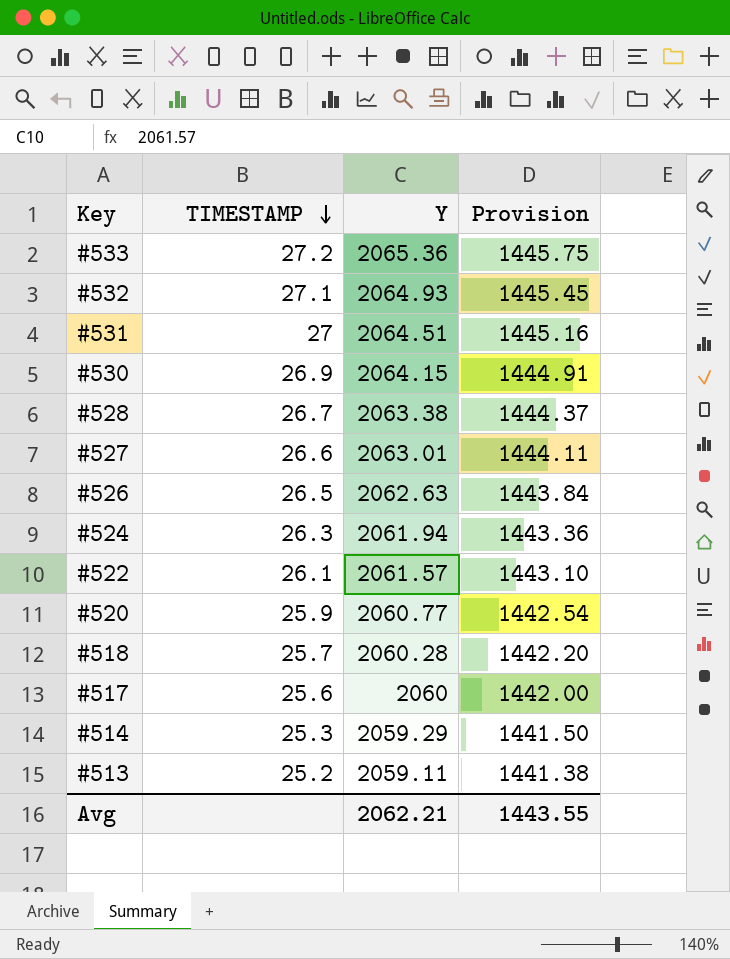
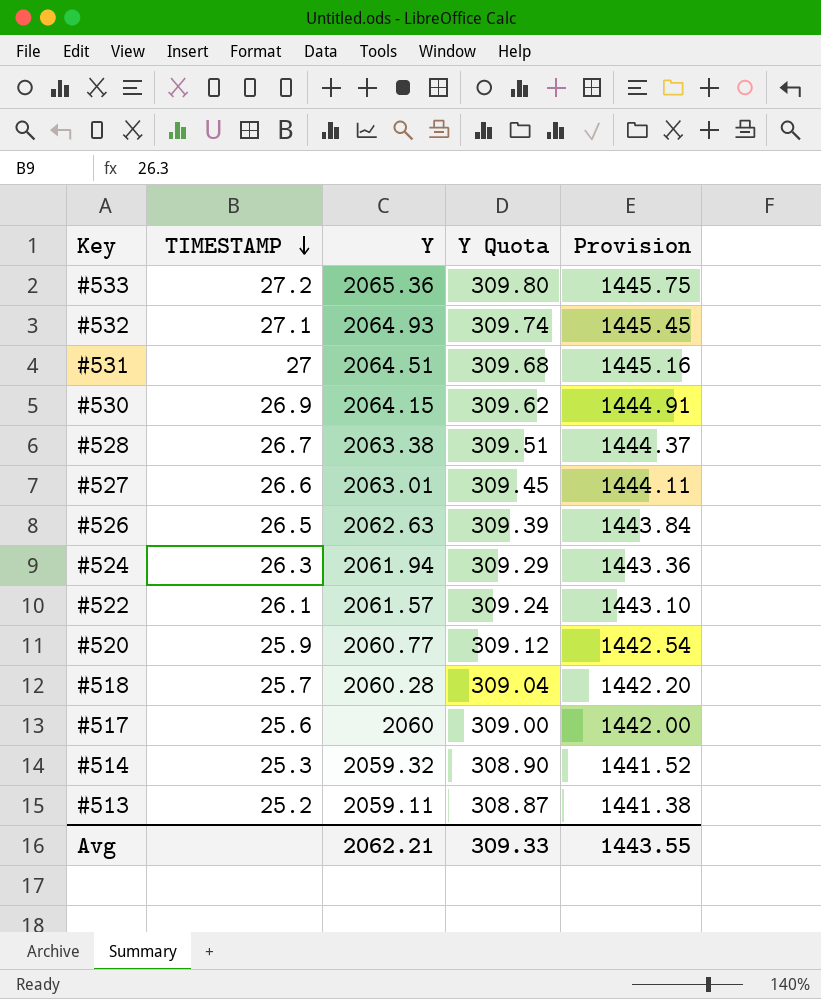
column Y Quota | formula: none -> [Y] * 0.15
#514 | Y: 2059.29 -> 2059.32
#514 | Provision: 1441.50 -> 1441.52

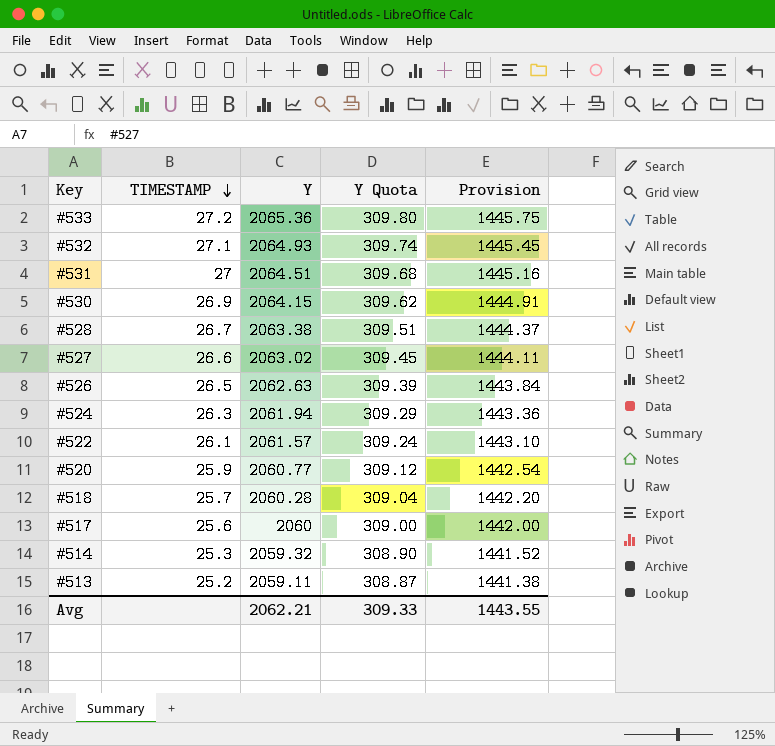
#527 | Y: 2063.01 -> 2063.02

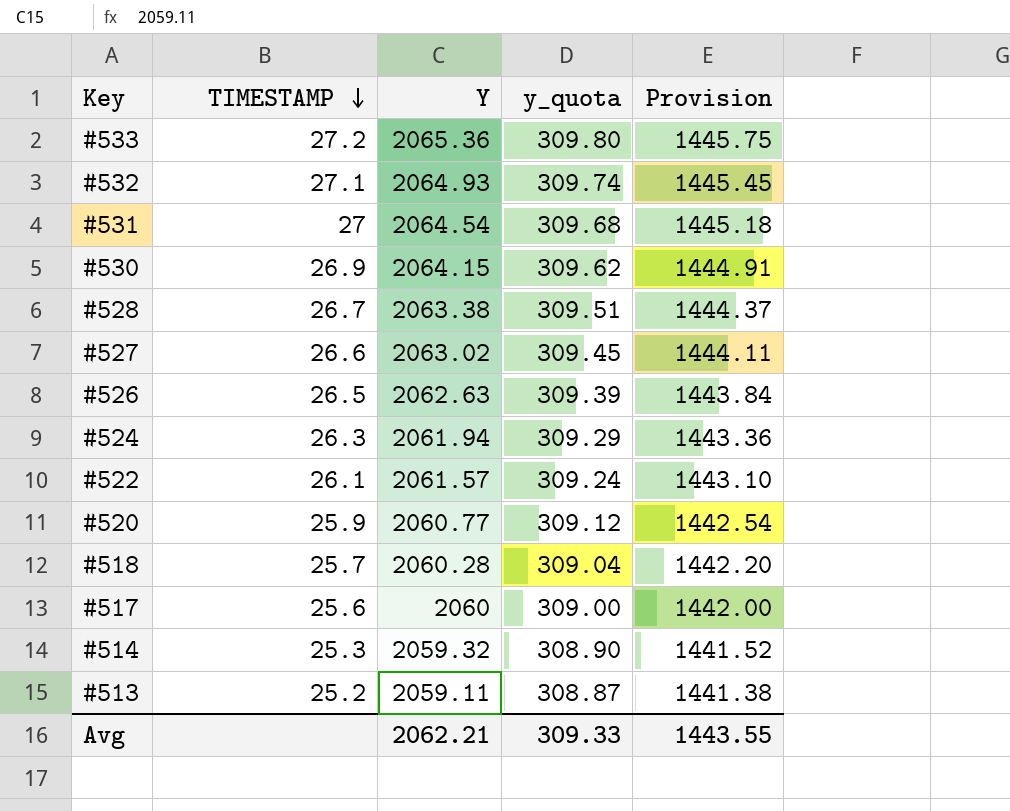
column name: Y Quota -> y_quota
#531 | Y: 2064.51 -> 2064.54
#531 | Provision: 1445.16 -> 1445.18

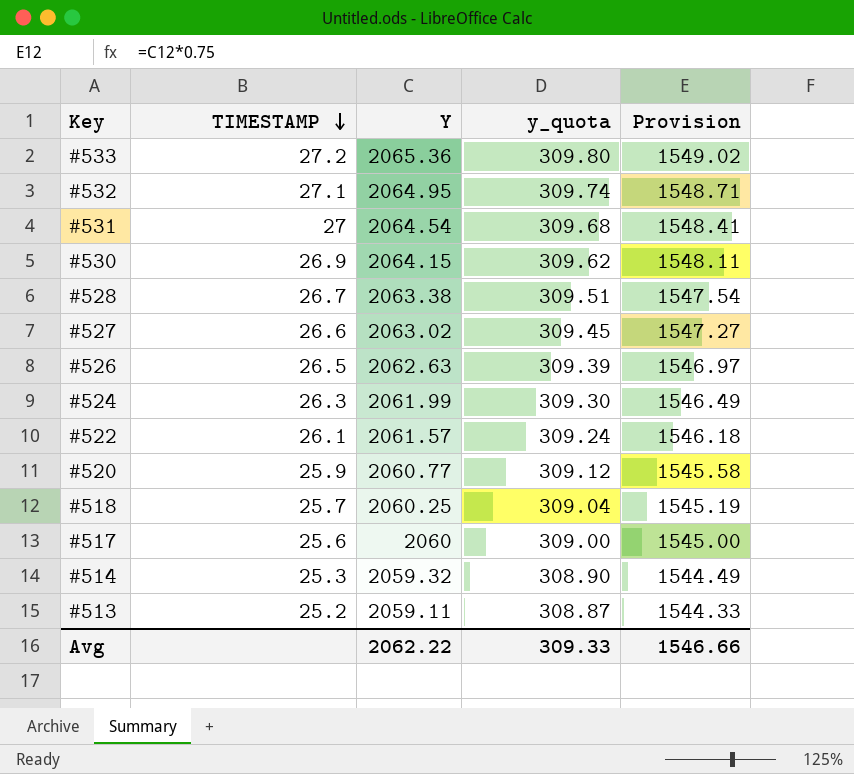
column Provision | formula: [Y] * 0.7 -> [Y] * 0.75
#532 | Y: 2064.93 -> 2064.95
#524 | Y: 2061.94 -> 2061.99
#524 | y_quota: 309.29 -> 309.30
#518 | Y: 2060.28 -> 2060.25
Avg | Y: 2062.21 -> 2062.22
Avg | Provision: 1443.55 -> 1546.66

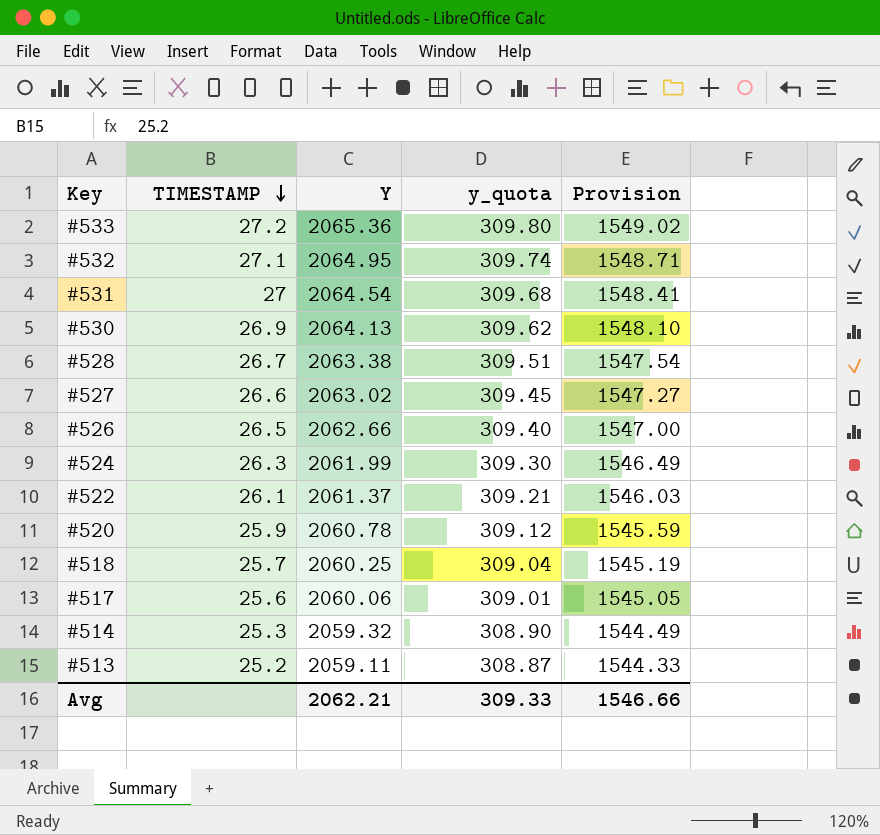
#530 | Y: 2064.15 -> 2064.13
#530 | Provision: 1548.11 -> 1548.10
#526 | Y: 2062.63 -> 2062.66
#526 | y_quota: 309.39 -> 309.40
#526 | Provision: 1546.97 -> 1547.00
#522 | Y: 2061.57 -> 2061.37
#522 | y_quota: 309.24 -> 309.21
#522 | Provision: 1546.18 -> 1546.03
#520 | Y: 2060.77 -> 2060.78
#520 | Provision: 1545.58 -> 1545.59
#517 | Y: 2060 -> 2060.06
#517 | y_quota: 309.00 -> 309.01
#517 | Provision: 1545.00 -> 1545.05
Avg | Y: 2062.22 -> 2062.21

